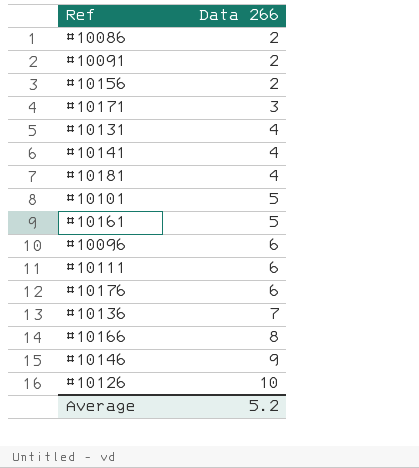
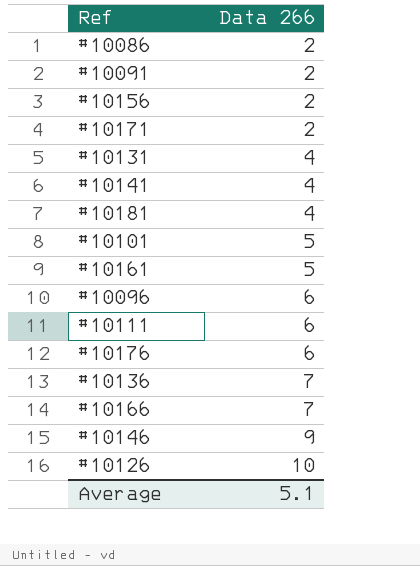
#10171 | Data 266: 3 -> 2
#10166 | Data 266: 8 -> 7
Average | Data 266: 5.2 -> 5.1

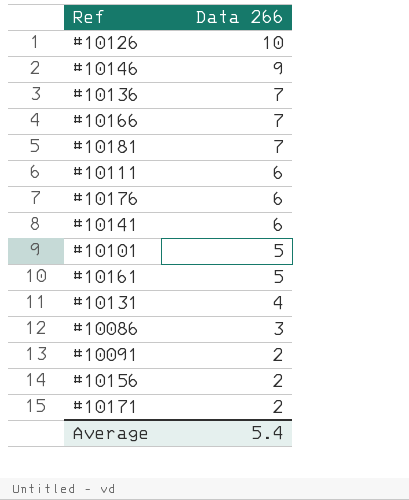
row order: Data 266 ascending -> Data 266 descending
row #10096: 6 -> none
#10181 | Data 266: 4 -> 7
#10141 | Data 266: 4 -> 6
#10086 | Data 266: 2 -> 3
Average | Data 266: 5.1 -> 5.4

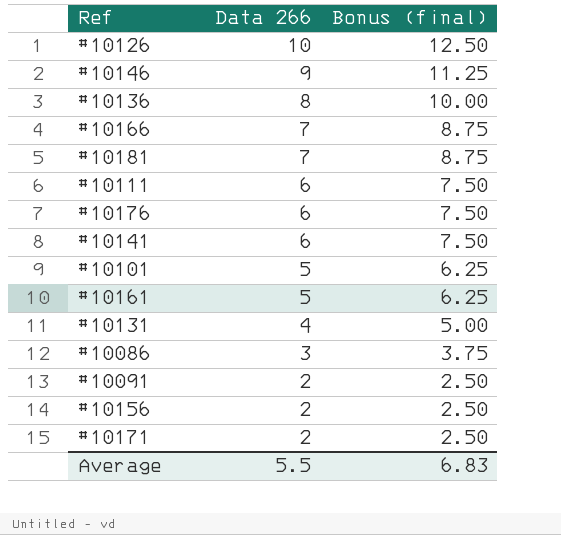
column Bonus (final) | formula: none -> [Data 266] * 1.25
#10136 | Data 266: 7 -> 8
Average | Data 266: 5.4 -> 5.5

